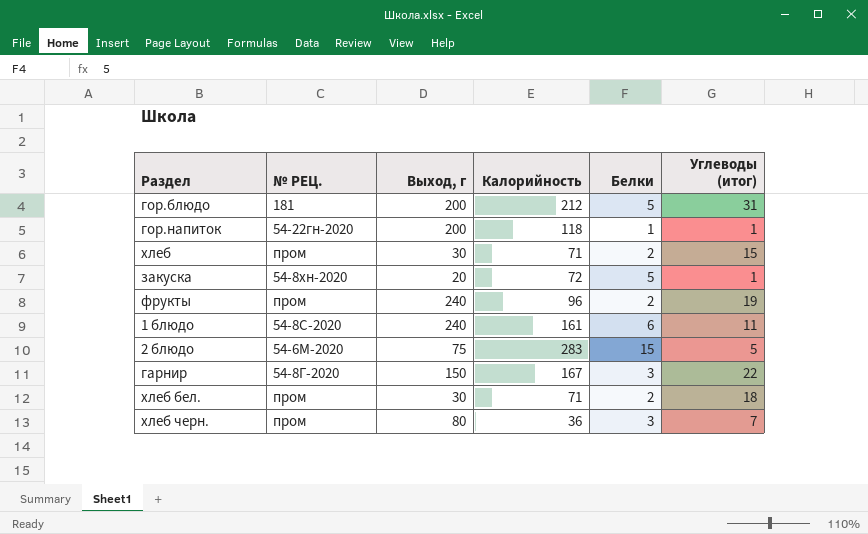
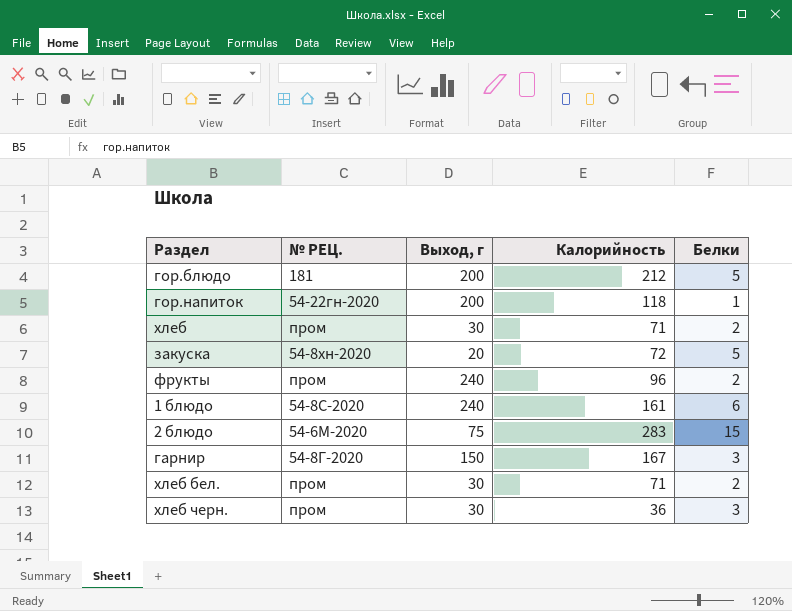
column Углеводы (итог) | position: 6 -> none
хлеб черн. | Выход, г: 80 -> 30

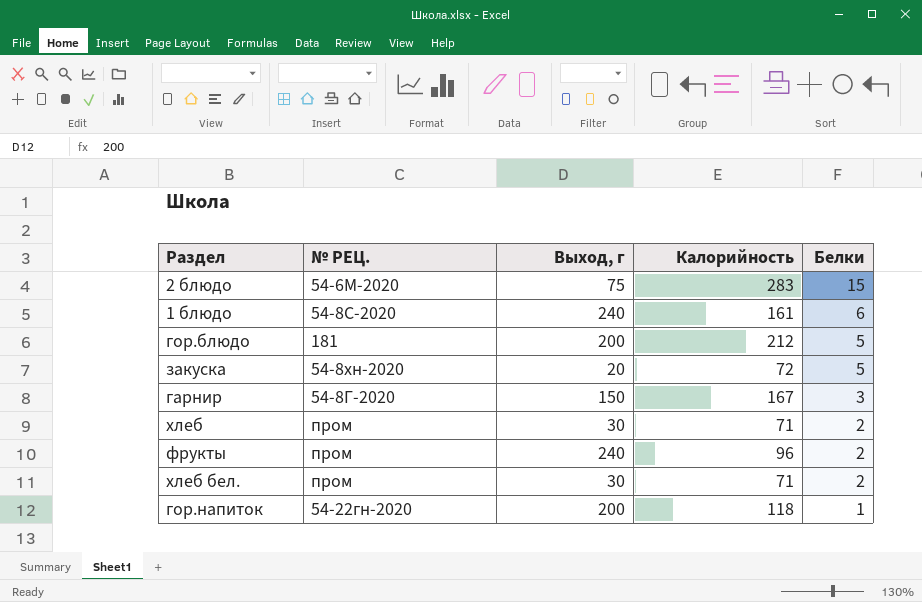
row order: none -> Белки descending
row хлеб черн.: пром | 30 | 36 | 3 -> none

